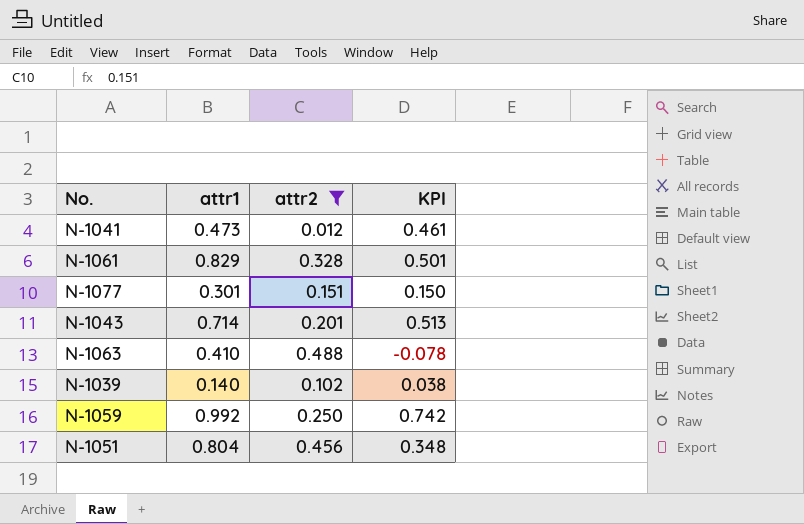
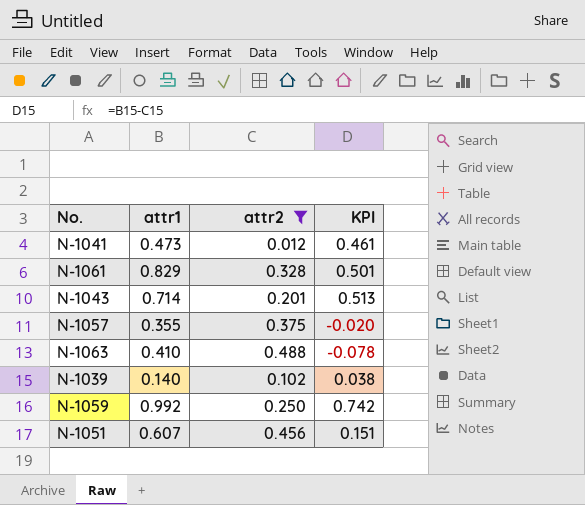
row N-1077: 0.301 | 0.151 | 0.150 -> none
row N-1057: none -> 0.355 | 0.375 | -0.020
N-1051 | attr1: 0.804 -> 0.607
N-1051 | KPI: 0.348 -> 0.151

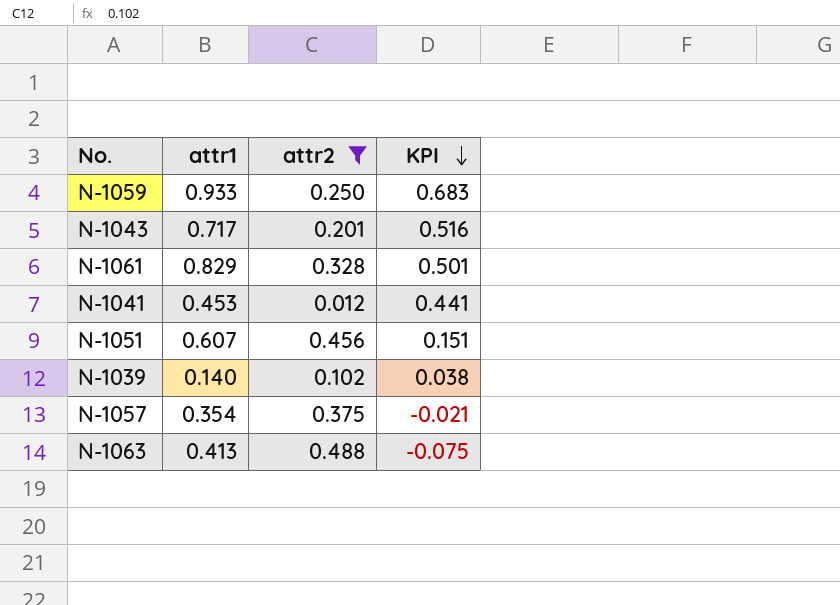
row order: none -> KPI descending
N-1059 | attr1: 0.992 -> 0.933
N-1059 | KPI: 0.742 -> 0.683
N-1043 | attr1: 0.714 -> 0.717
N-1043 | KPI: 0.513 -> 0.516
N-1041 | attr1: 0.473 -> 0.453
N-1041 | KPI: 0.461 -> 0.441
N-1057 | attr1: 0.355 -> 0.354
N-1057 | KPI: -0.020 -> -0.021
N-1063 | attr1: 0.410 -> 0.413
N-1063 | KPI: -0.078 -> -0.075

